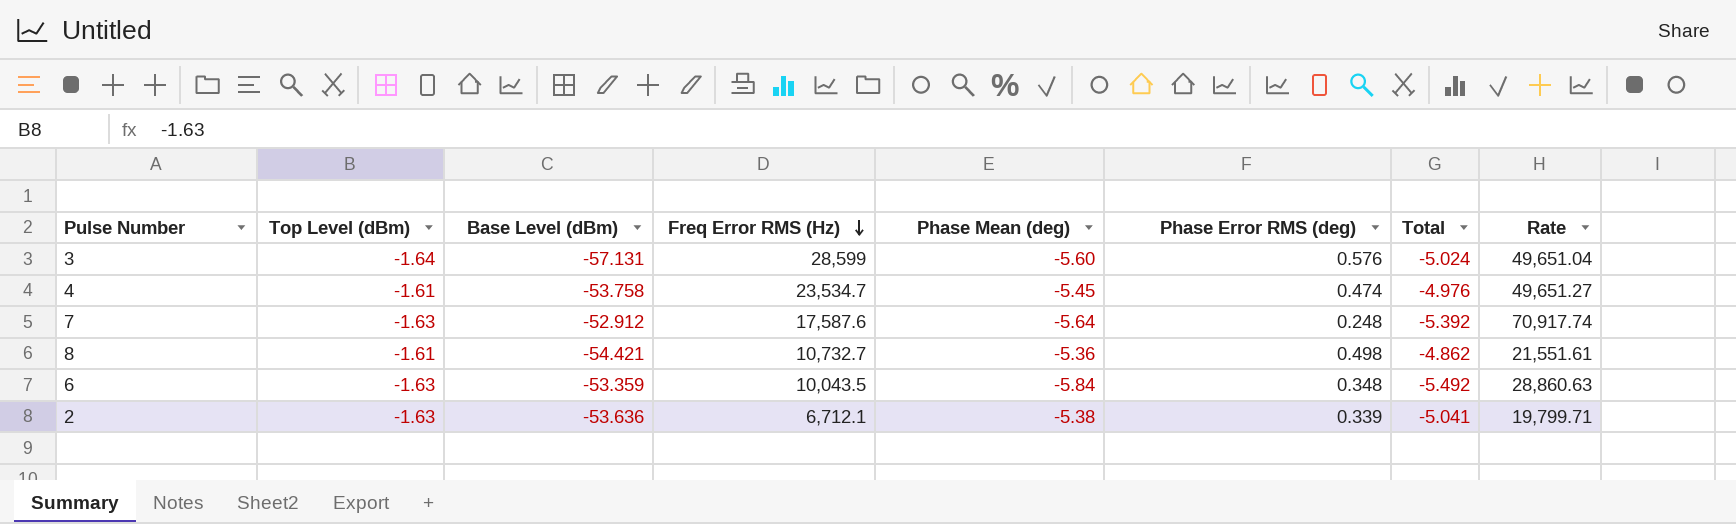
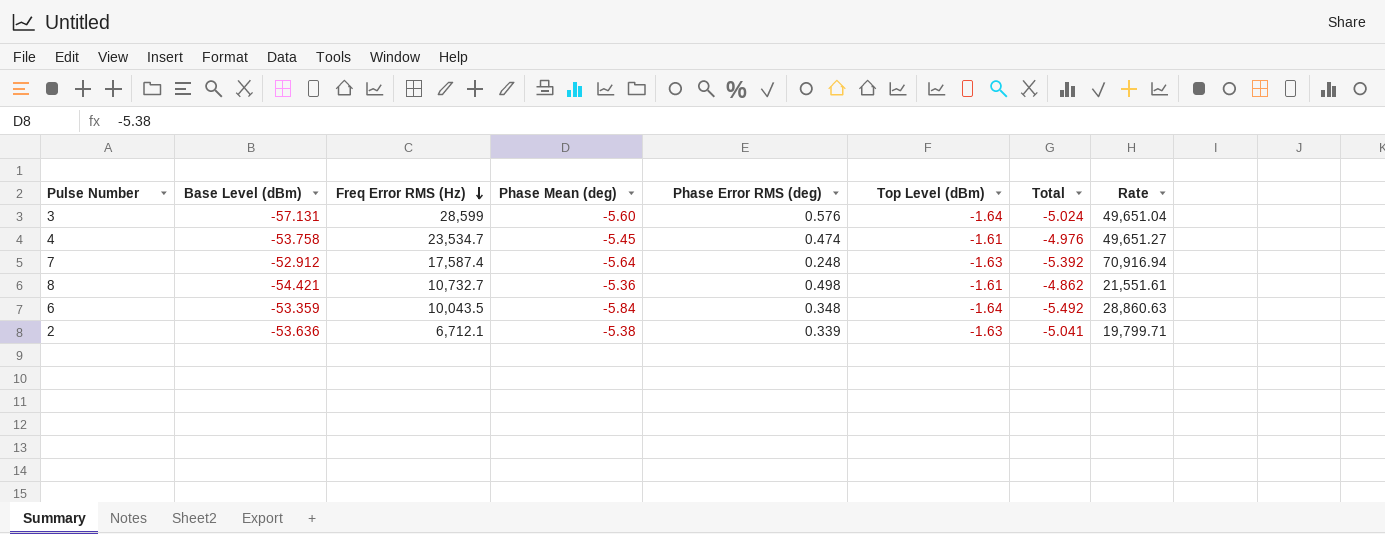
column Top Level (dBm) | position: 2 -> 6
7 | Freq Error RMS (Hz): 17,587.6 -> 17,587.4
7 | Rate: 70,917.74 -> 70,916.94
6 | Top Level (dBm): -1.63 -> -1.64

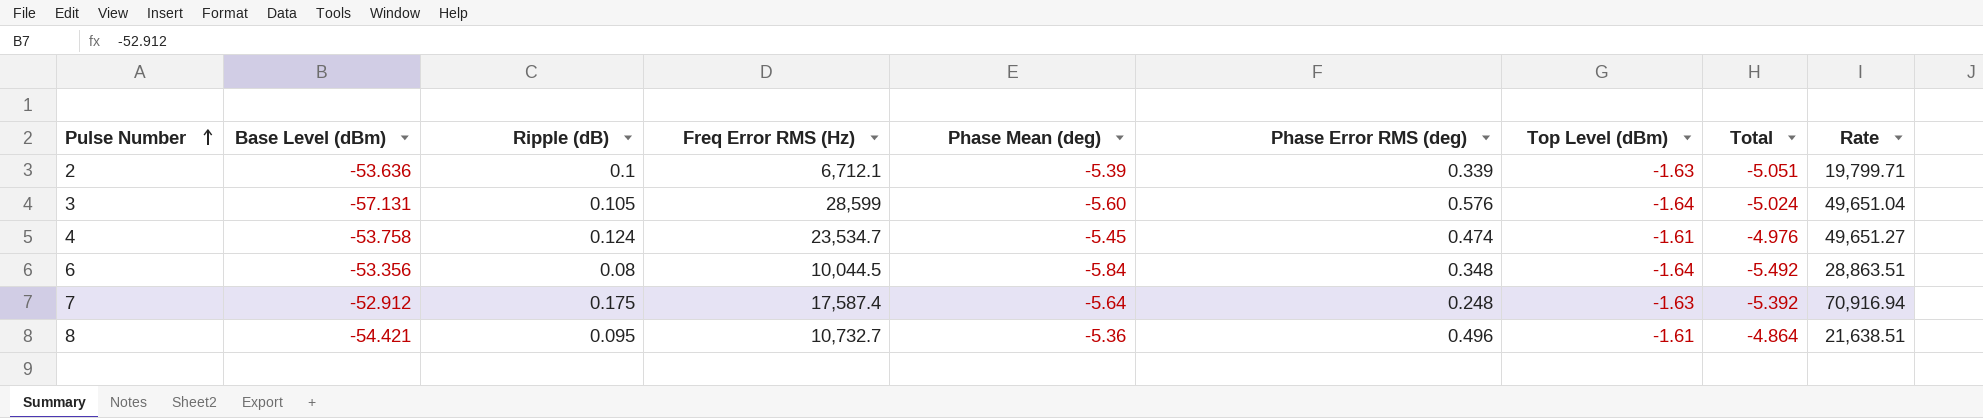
row order: Freq Error RMS (Hz) descending -> Pulse Number ascending
column Ripple (dB) | position: none -> 3
2 | Phase Mean (deg): -5.38 -> -5.39
2 | Total: -5.041 -> -5.051
6 | Base Level (dBm): -53.359 -> -53.356
6 | Freq Error RMS (Hz): 10,043.5 -> 10,044.5
6 | Rate: 28,860.63 -> 28,863.51
8 | Phase Error RMS (deg): 0.498 -> 0.496
8 | Total: -4.862 -> -4.864
8 | Rate: 21,551.61 -> 21,638.51

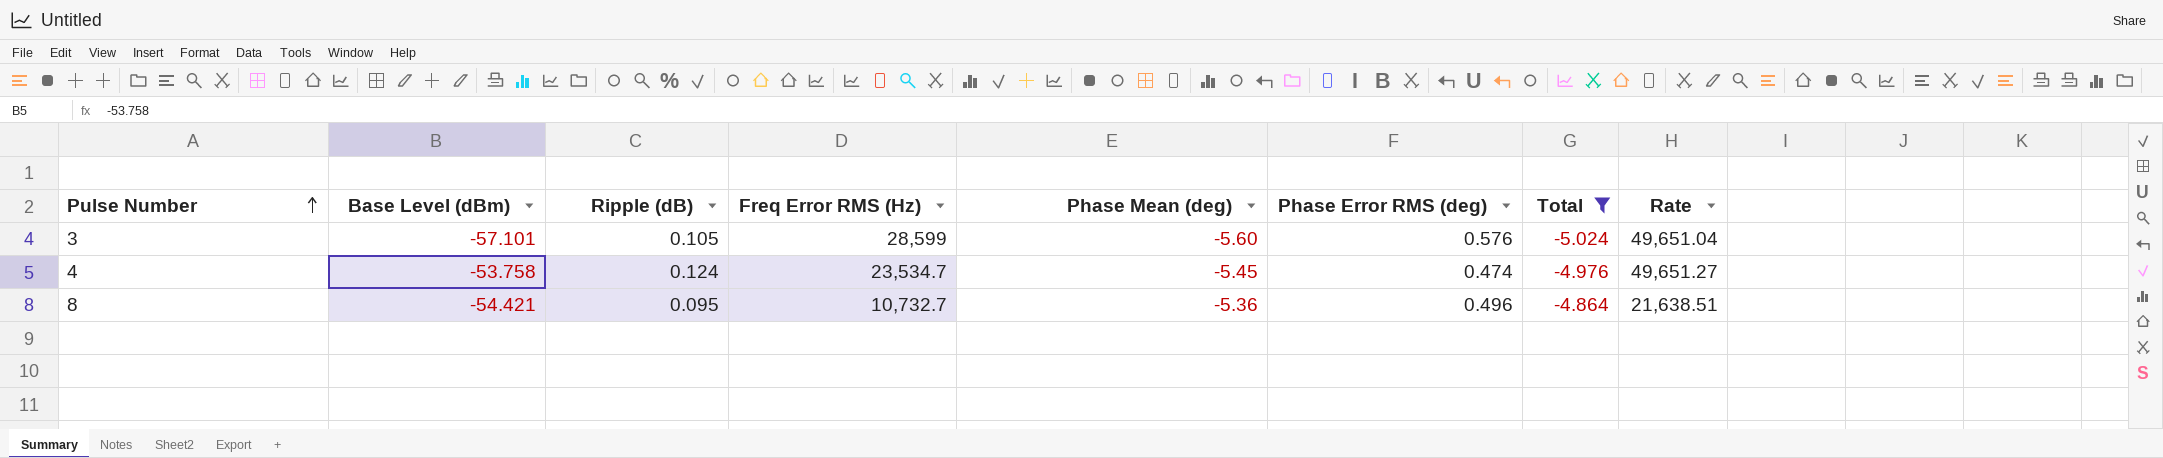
filter: none -> Total >= -5.024
column Top Level (dBm) | position: 7 -> none
3 | Base Level (dBm): -57.131 -> -57.101

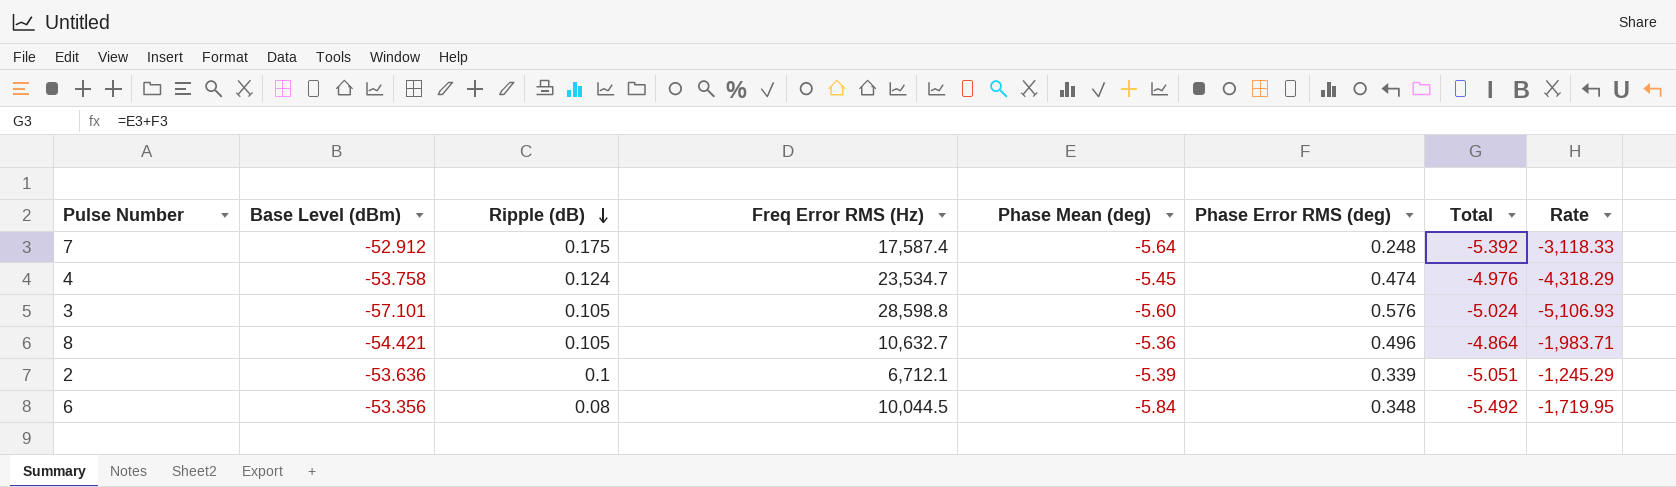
filter: Total >= -5.024 -> none
row order: Pulse Number ascending -> Ripple (dB) descending
column Rate | formula: [Freq Error RMS (Hz)] / [Phase Error RMS (deg)] -> [Freq Error RMS (Hz)] / [Phase Mean (deg)]
3 | Freq Error RMS (Hz): 28,599 -> 28,598.8
8 | Ripple (dB): 0.095 -> 0.105
8 | Freq Error RMS (Hz): 10,732.7 -> 10,632.7

